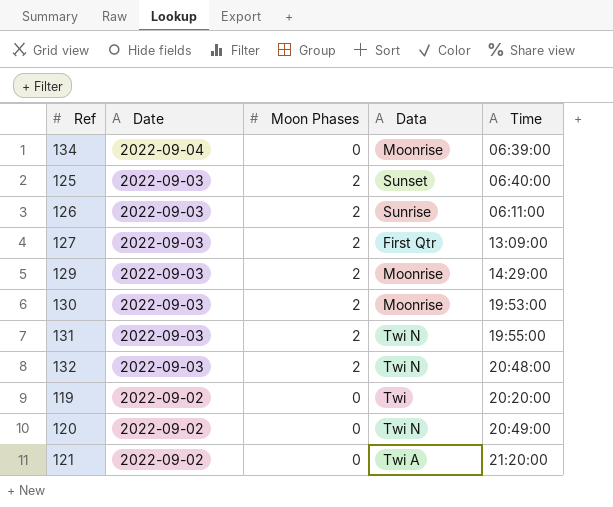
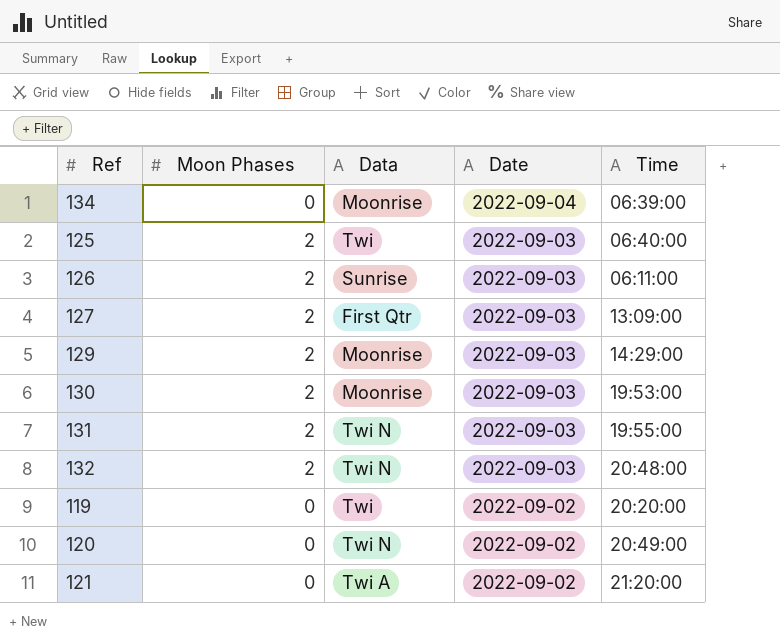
column Date | position: 2 -> 4
125 | Data: Sunset -> Twi

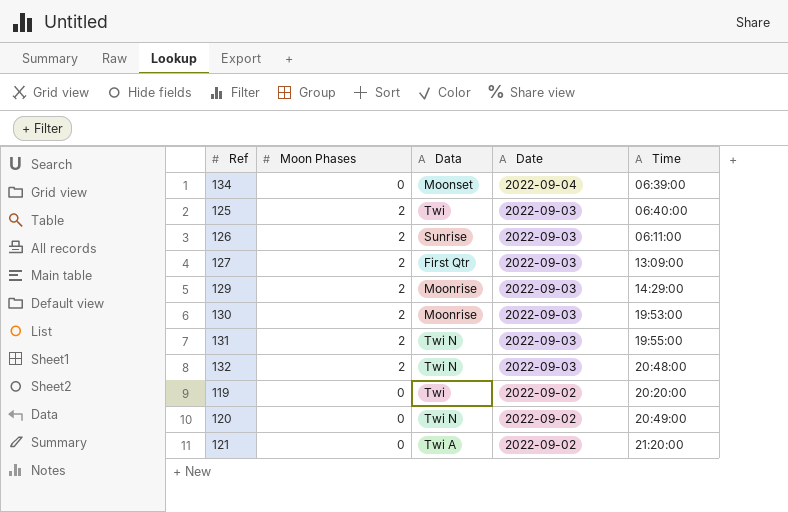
134 | Data: Moonrise -> Moonset

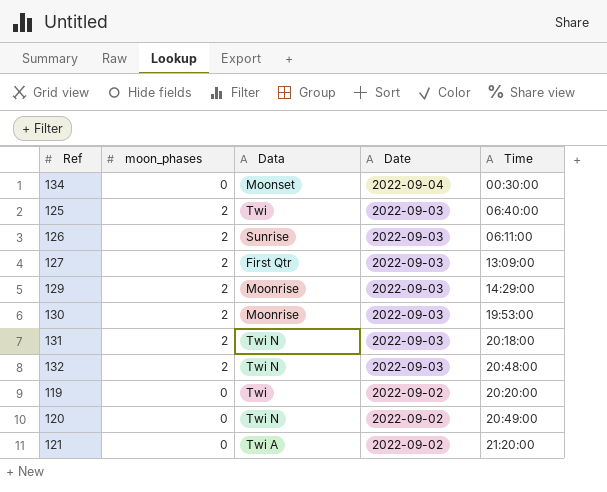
column name: Moon Phases -> moon_phases
134 | Time: 06:39:00 -> 00:30:00
131 | Time: 19:55:00 -> 20:18:00

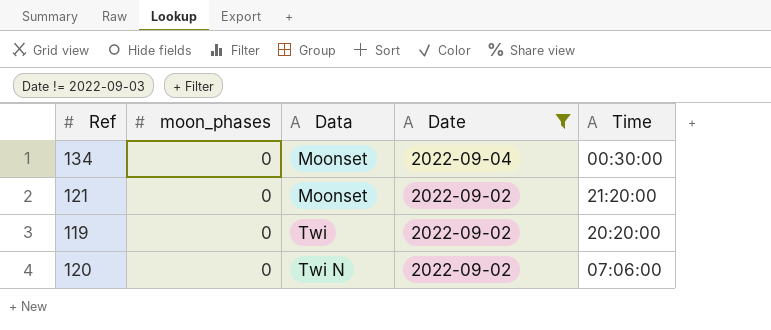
filter: none -> Date != 2022-09-03
row order: Date descending -> Data ascending
121 | Data: Twi A -> Moonset
120 | Time: 20:49:00 -> 07:06:00

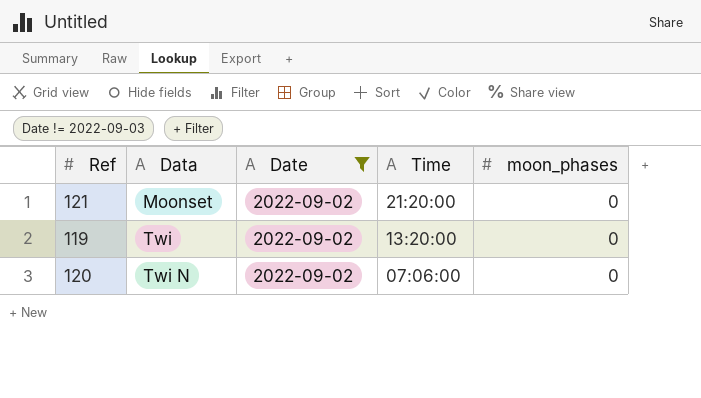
column moon_phases | position: 2 -> 5
row 134: 0 | Moonset | 2022-09-04 | 00:30:00 -> none
119 | Time: 20:20:00 -> 13:20:00

